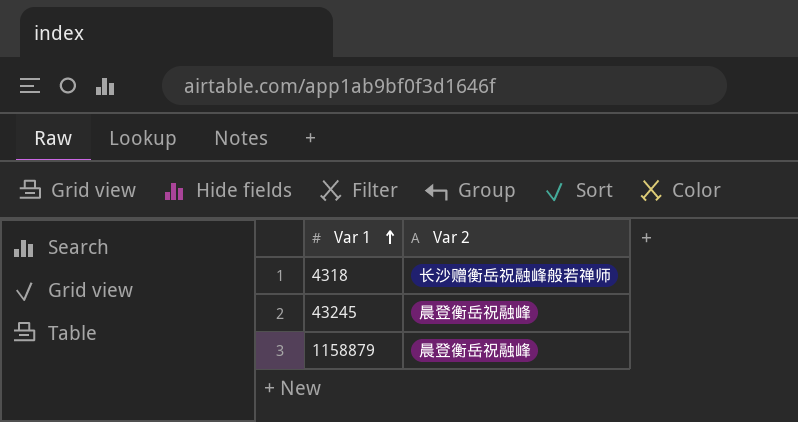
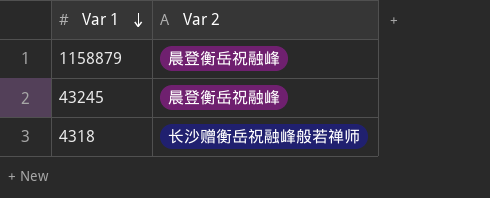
row order: Var 1 ascending -> Var 1 descending

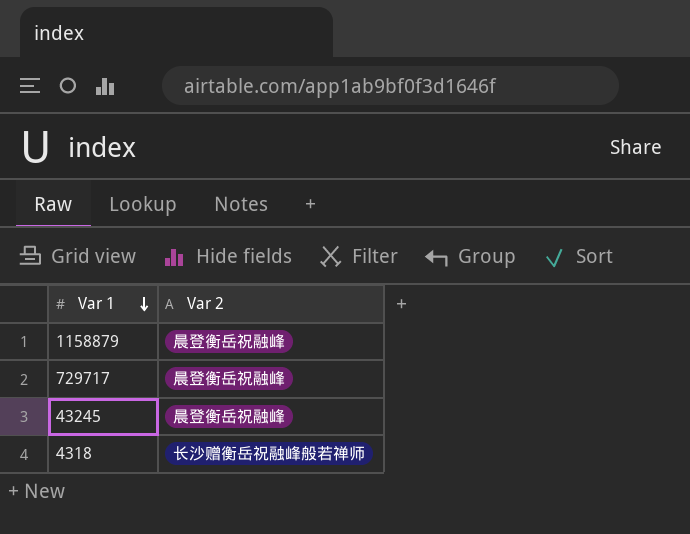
row 729717: none -> 晨登衡岳祝融峰

